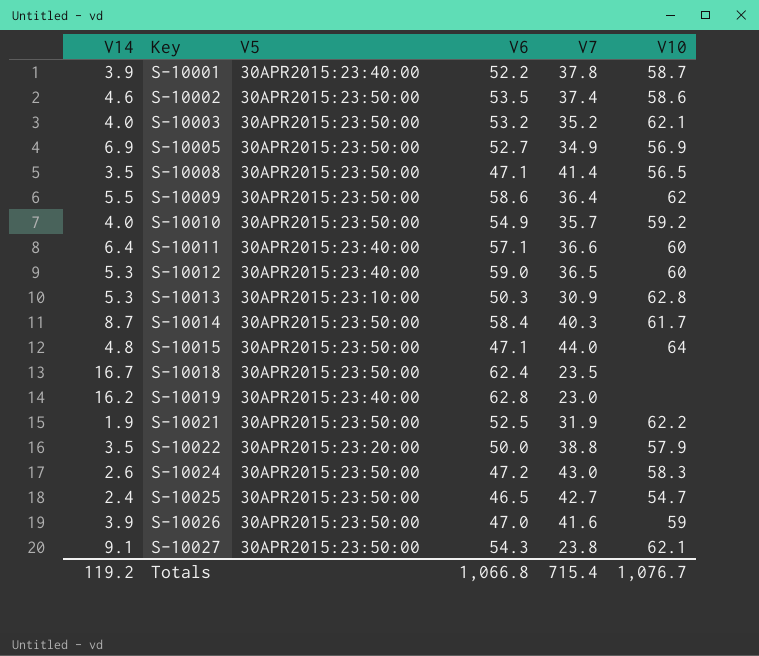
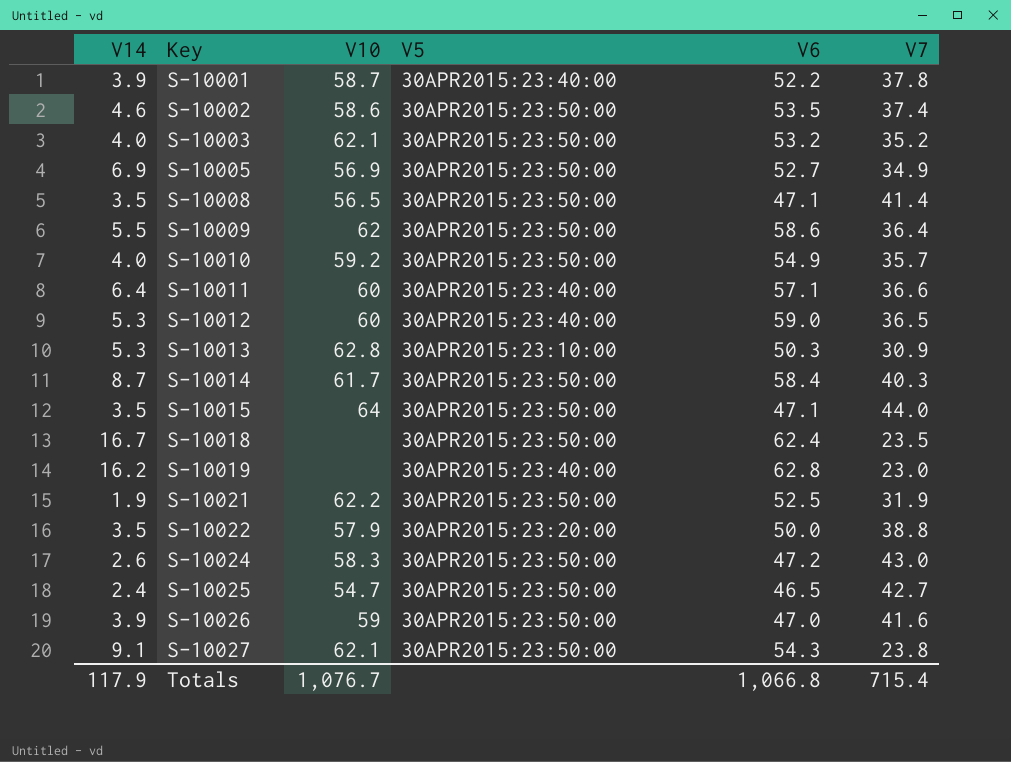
column V10 | position: 6 -> 3
S-10015 | V14: 4.8 -> 3.5
Totals | V14: 119.2 -> 117.9

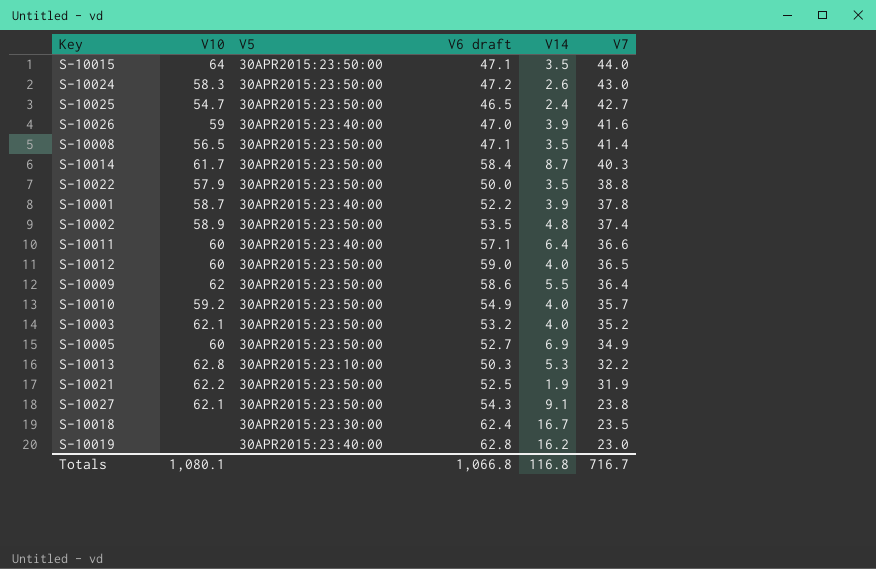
row order: Key ascending -> V7 descending
column name: V6 -> V6 draft
column V14 | position: 1 -> 5
S-10026 | V5: 30APR2015:23:50:00 -> 30APR2015:23:40:00
S-10022 | V5: 30APR2015:23:20:00 -> 30APR2015:23:50:00
S-10002 | V10: 58.6 -> 58.9
S-10002 | V14: 4.6 -> 4.8
S-10012 | V5: 30APR2015:23:40:00 -> 30APR2015:23:50:00
S-10012 | V14: 5.3 -> 4.0
S-10005 | V10: 56.9 -> 60
S-10013 | V7: 30.9 -> 32.2
S-10018 | V5: 30APR2015:23:50:00 -> 30APR2015:23:30:00
Totals | V10: 1,076.7 -> 1,080.1
Totals | V14: 117.9 -> 116.8
Totals | V7: 715.4 -> 716.7

